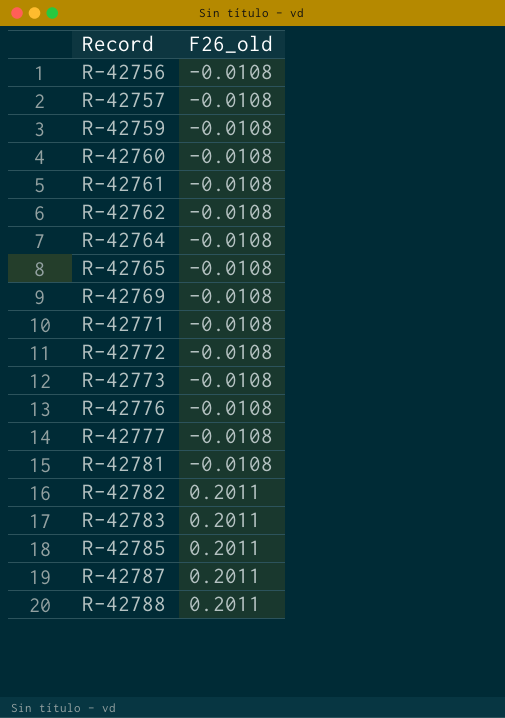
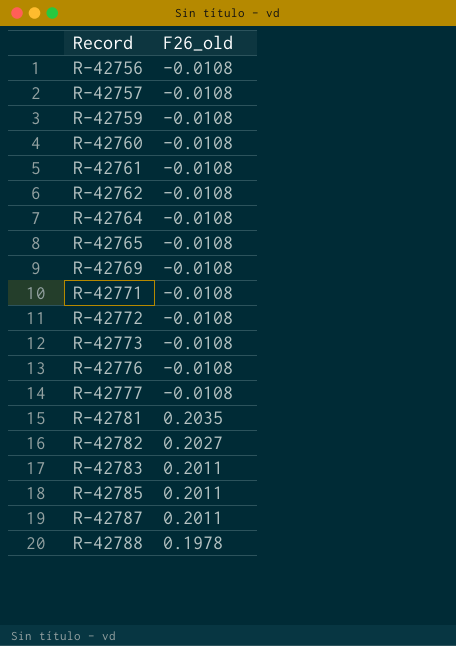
R-42781 | F26_old: -0.0108 -> 0.2035
R-42782 | F26_old: 0.2011 -> 0.2027
R-42788 | F26_old: 0.2011 -> 0.1978

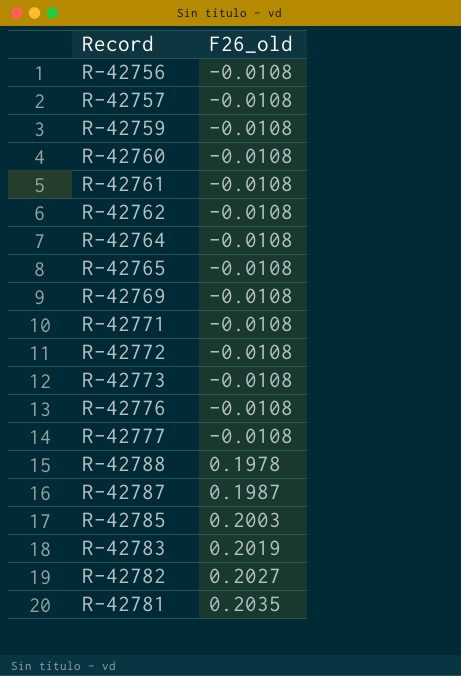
row order: Record ascending -> F26_old ascending
R-42787 | F26_old: 0.2011 -> 0.1987
R-42785 | F26_old: 0.2011 -> 0.2003
R-42783 | F26_old: 0.2011 -> 0.2019

